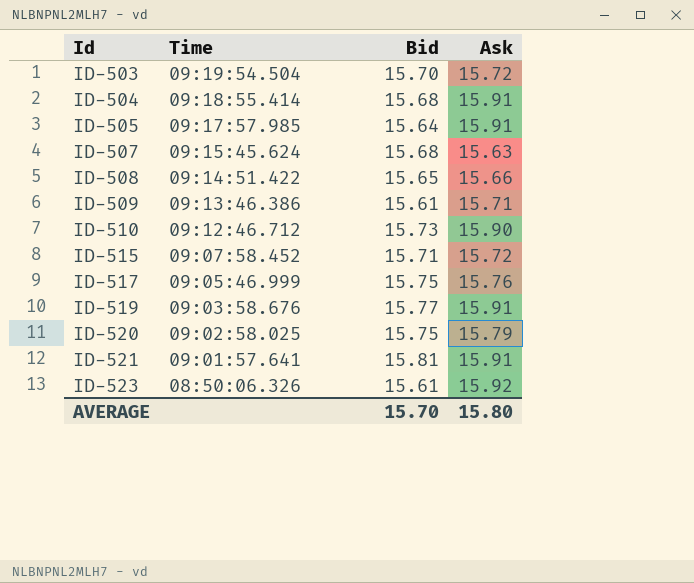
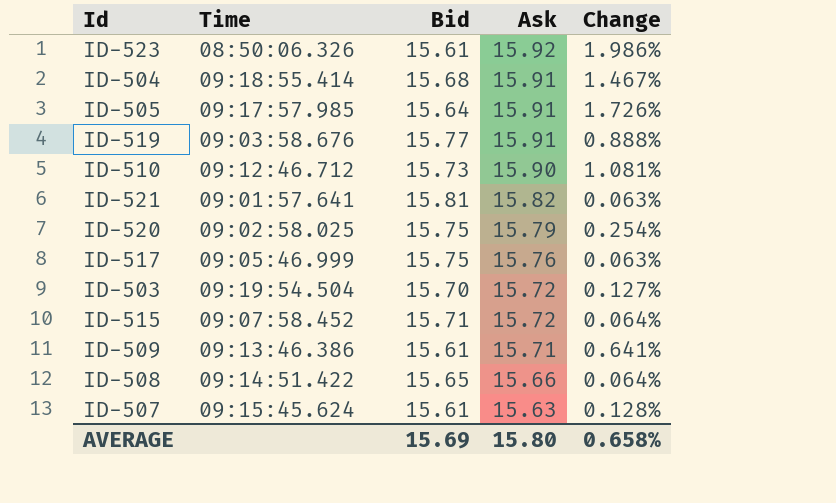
row order: Id ascending -> Ask descending
column Change | formula: none -> ([Ask] - [Bid]) / [Bid]
ID-521 | Ask: 15.91 -> 15.82
ID-507 | Bid: 15.68 -> 15.61
AVERAGE | Bid: 15.70 -> 15.69

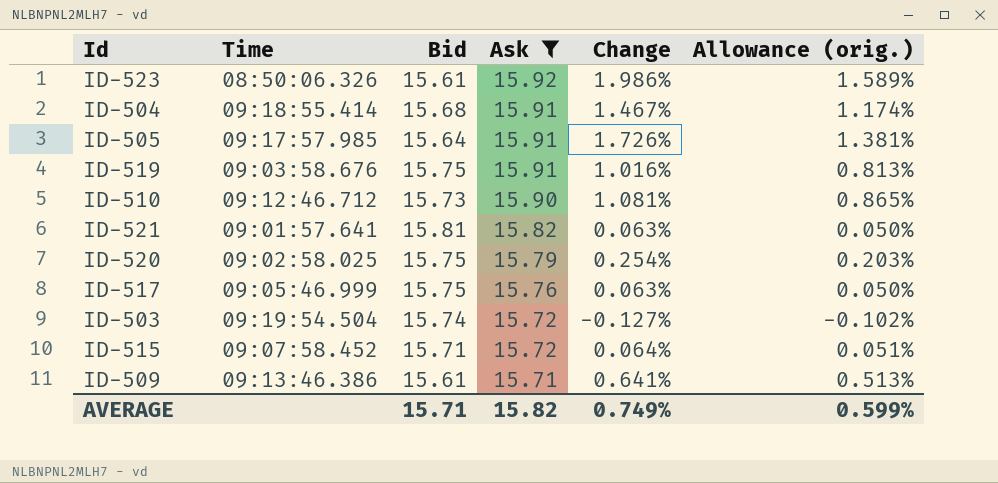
filter: none -> Ask >= 15.71
column Allowance (orig.) | formula: none -> [Change] * 0.8
ID-519 | Bid: 15.77 -> 15.75
ID-519 | Change: 0.888% -> 1.016%
ID-503 | Bid: 15.70 -> 15.74
ID-503 | Change: 0.127% -> -0.127%
AVERAGE | Bid: 15.69 -> 15.71
AVERAGE | Ask: 15.80 -> 15.82
AVERAGE | Change: 0.658% -> 0.749%

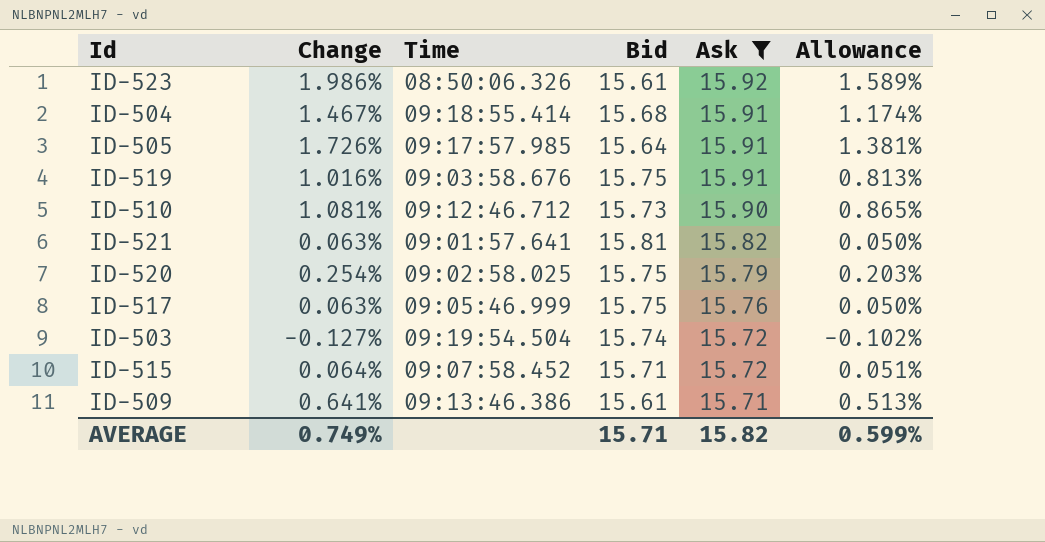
column Change | position: 5 -> 2
column name: Allowance (orig.) -> Allowance

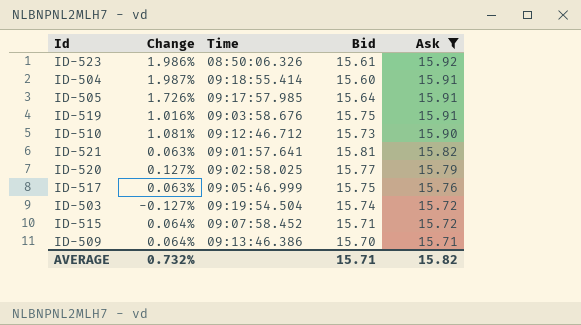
column Allowance | formula: [Change] * 0.8 -> none
ID-504 | Change: 1.467% -> 1.987%
ID-504 | Bid: 15.68 -> 15.60
ID-520 | Change: 0.254% -> 0.127%
ID-520 | Bid: 15.75 -> 15.77
ID-509 | Change: 0.641% -> 0.064%
ID-509 | Bid: 15.61 -> 15.70
AVERAGE | Change: 0.749% -> 0.732%

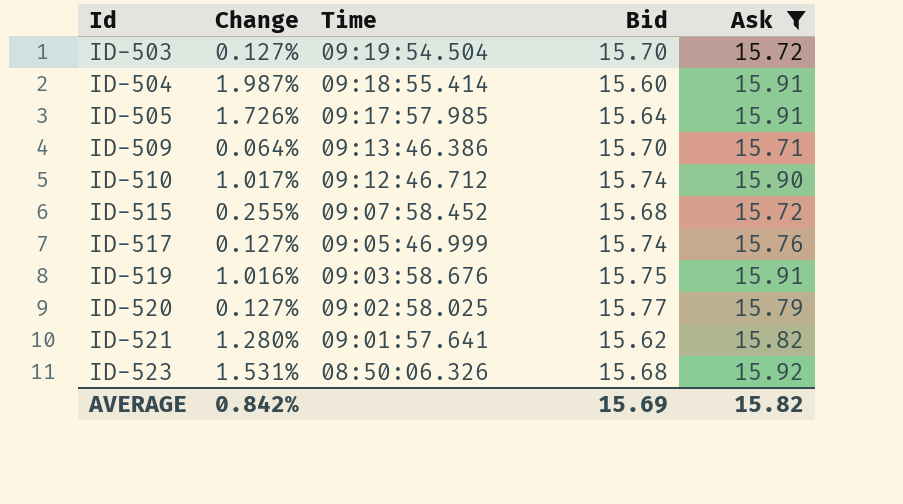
row order: Ask descending -> Id ascending
ID-503 | Change: -0.127% -> 0.127%
ID-503 | Bid: 15.74 -> 15.70
ID-510 | Change: 1.081% -> 1.017%
ID-510 | Bid: 15.73 -> 15.74
ID-515 | Change: 0.064% -> 0.255%
ID-515 | Bid: 15.71 -> 15.68
ID-517 | Change: 0.063% -> 0.127%
ID-517 | Bid: 15.75 -> 15.74
ID-521 | Change: 0.063% -> 1.280%
ID-521 | Bid: 15.81 -> 15.62
ID-523 | Change: 1.986% -> 1.531%
ID-523 | Bid: 15.61 -> 15.68
AVERAGE | Change: 0.732% -> 0.842%
AVERAGE | Bid: 15.71 -> 15.69

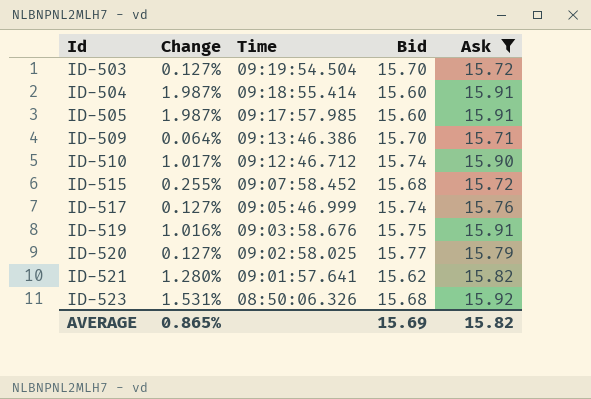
ID-505 | Change: 1.726% -> 1.987%
ID-505 | Bid: 15.64 -> 15.60
AVERAGE | Change: 0.842% -> 0.865%

